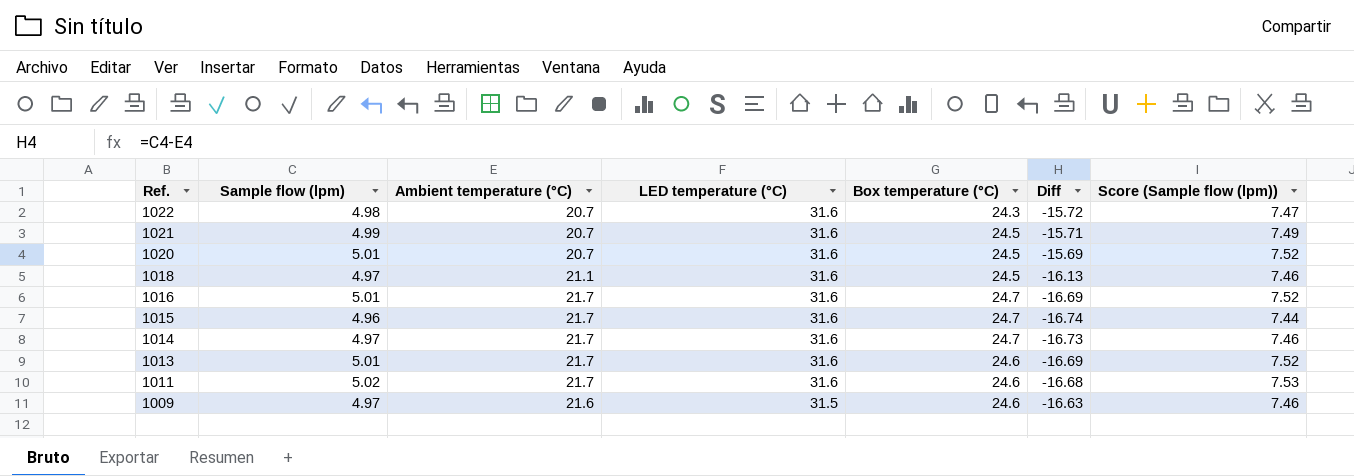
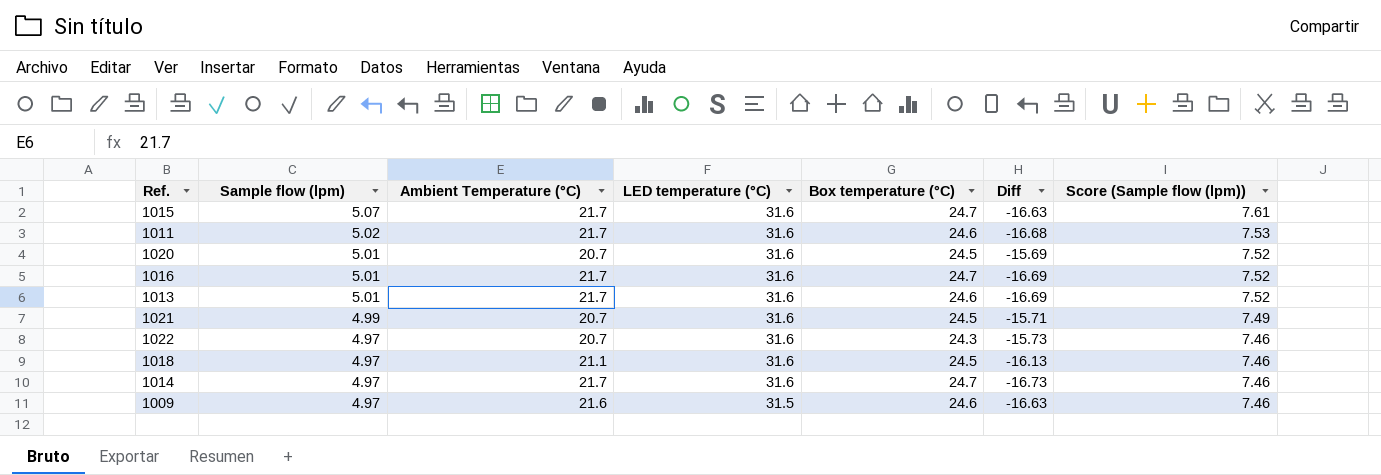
row order: Ref. descending -> Sample flow (lpm) descending
column name: Ambient temperature (°C) -> Ambient Temperature (°C)
1015 | Sample flow (lpm): 4.96 -> 5.07
1015 | Diff: -16.74 -> -16.63
1015 | Score (Sample flow (lpm)): 7.44 -> 7.61
1022 | Sample flow (lpm): 4.98 -> 4.97
1022 | Diff: -15.72 -> -15.73
1022 | Score (Sample flow (lpm)): 7.47 -> 7.46

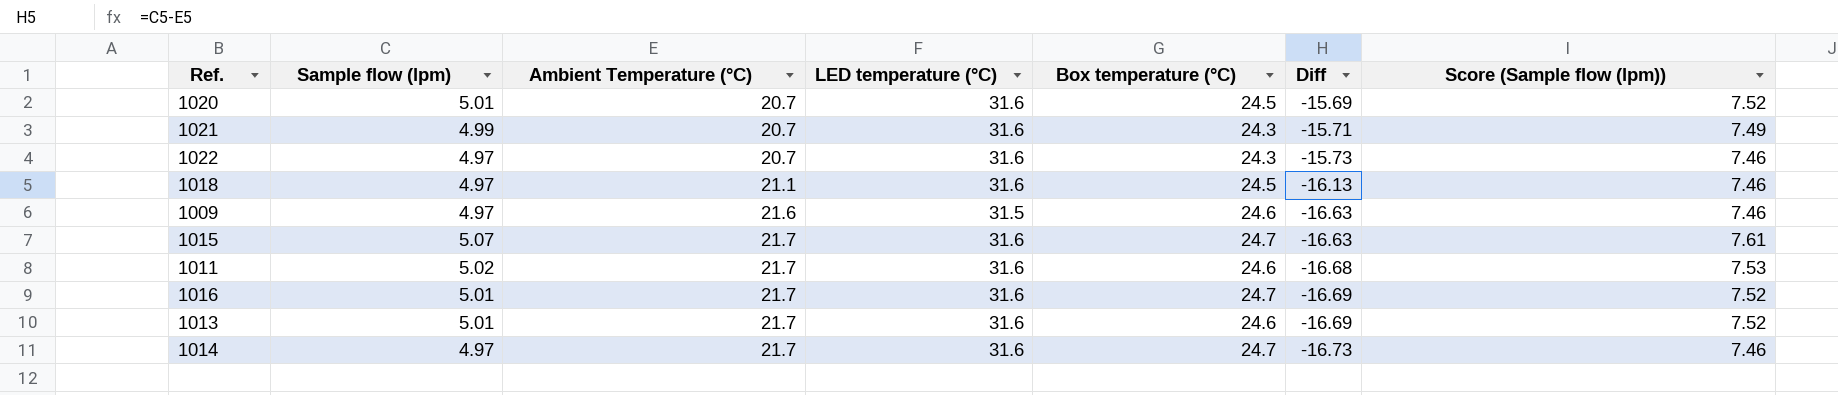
row order: Sample flow (lpm) descending -> Ambient Temperature (°C) ascending
1021 | Box temperature (°C): 24.5 -> 24.3

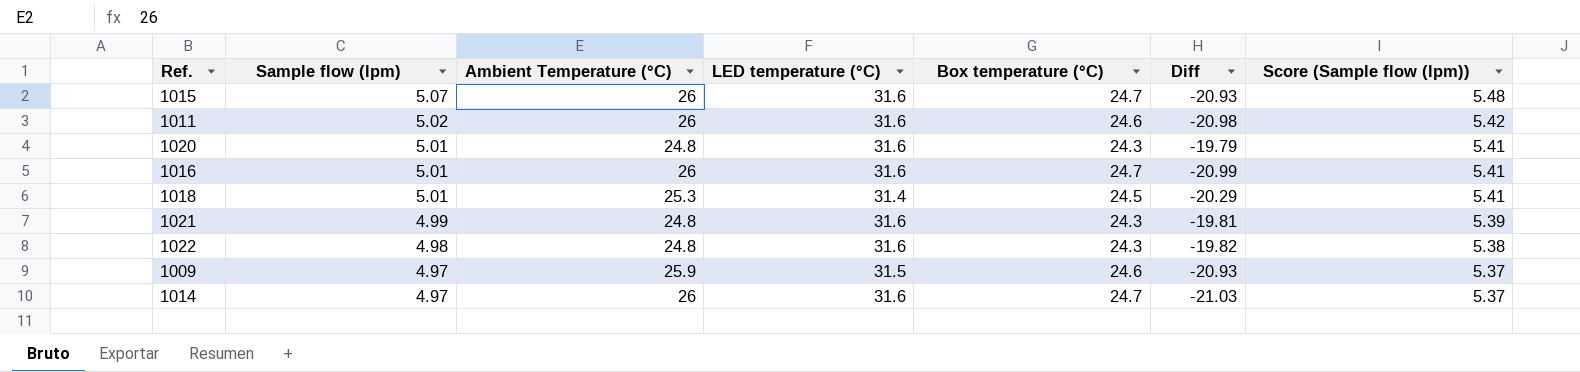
row order: Ambient Temperature (°C) ascending -> Sample flow (lpm) descending
column Score (Sample flow (lpm)) | formula: [Sample flow (lpm)] * 1.5 -> [Sample flow (lpm)] * 1.08
row 1013: 5.01 | 21.7 | 31.6 | 24.6 | -16.69 | 7.52 -> none
1015 | Ambient Temperature (°C): 21.7 -> 26
1015 | Diff: -16.63 -> -20.93
1011 | Ambient Temperature (°C): 21.7 -> 26
1011 | Diff: -16.68 -> -20.98
1020 | Ambient Temperature (°C): 20.7 -> 24.8
1020 | Box temperature (°C): 24.5 -> 24.3
1020 | Diff: -15.69 -> -19.79
1016 | Ambient Temperature (°C): 21.7 -> 26
1016 | Diff: -16.69 -> -20.99
1018 | Sample flow (lpm): 4.97 -> 5.01
1018 | Ambient Temperature (°C): 21.1 -> 25.3
1018 | LED temperature (°C): 31.6 -> 31.4
1018 | Diff: -16.13 -> -20.29
1021 | Ambient Temperature (°C): 20.7 -> 24.8
1021 | Diff: -15.71 -> -19.81
1022 | Sample flow (lpm): 4.97 -> 4.98
1022 | Ambient Temperature (°C): 20.7 -> 24.8
1022 | Diff: -15.73 -> -19.82
1009 | Ambient Temperature (°C): 21.6 -> 25.9
1009 | Diff: -16.63 -> -20.93
1014 | Ambient Temperature (°C): 21.7 -> 26
1014 | Diff: -16.73 -> -21.03

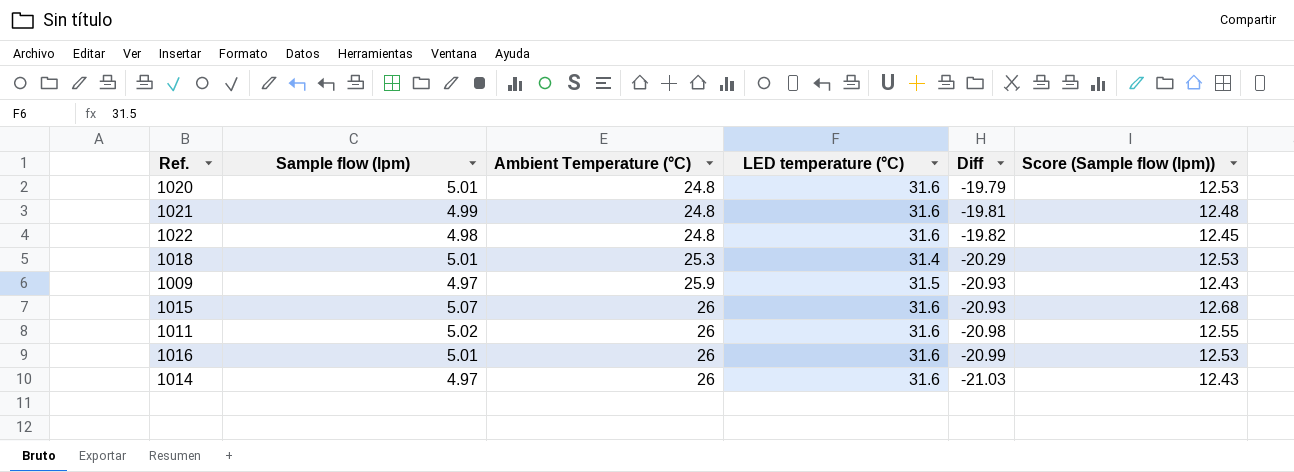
row order: Sample flow (lpm) descending -> Ambient Temperature (°C) ascending
column Box temperature (°C) | position: 5 -> none
column Score (Sample flow (lpm)) | formula: [Sample flow (lpm)] * 1.08 -> [Sample flow (lpm)] * 2.5

